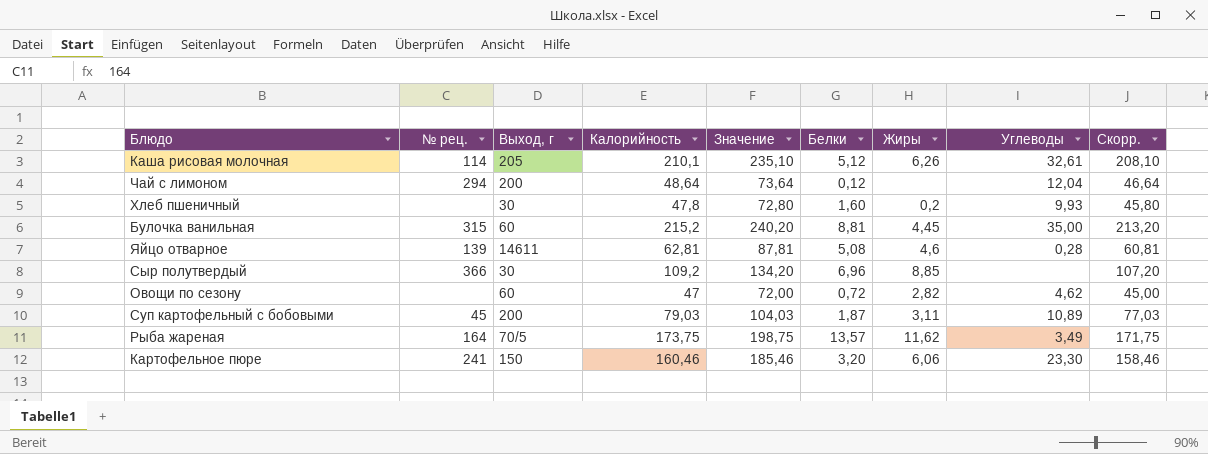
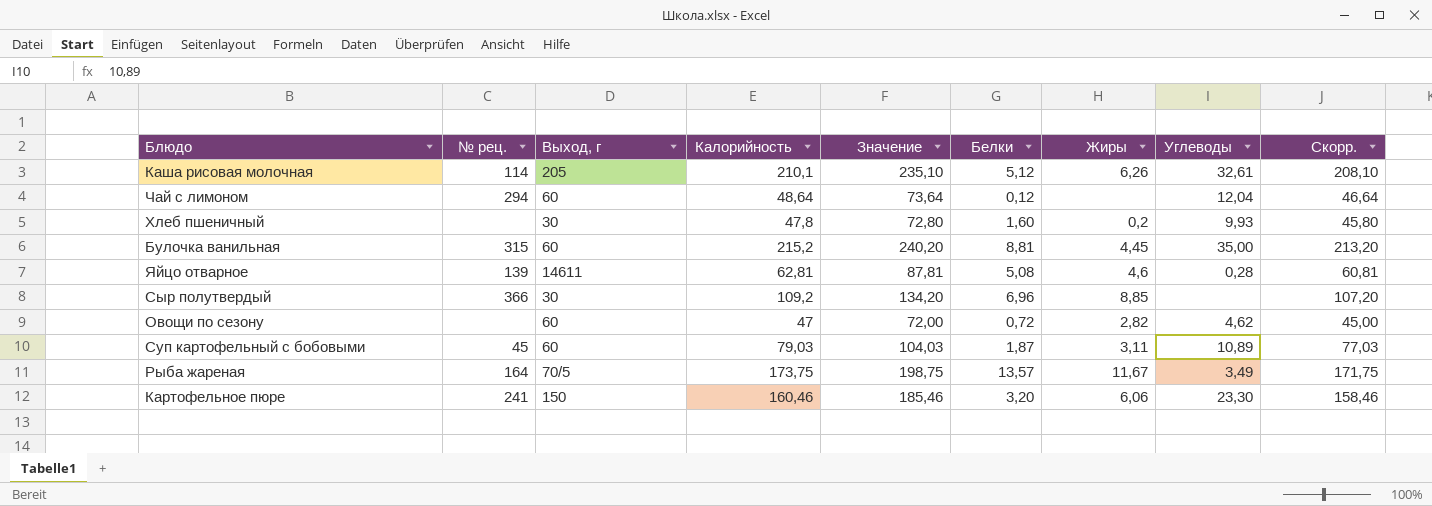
Чай с лимоном | Выход, г: 200 -> 60
Суп картофельный с бобовыми | Выход, г: 200 -> 60
Рыба жареная | Жиры: 11,62 -> 11,67

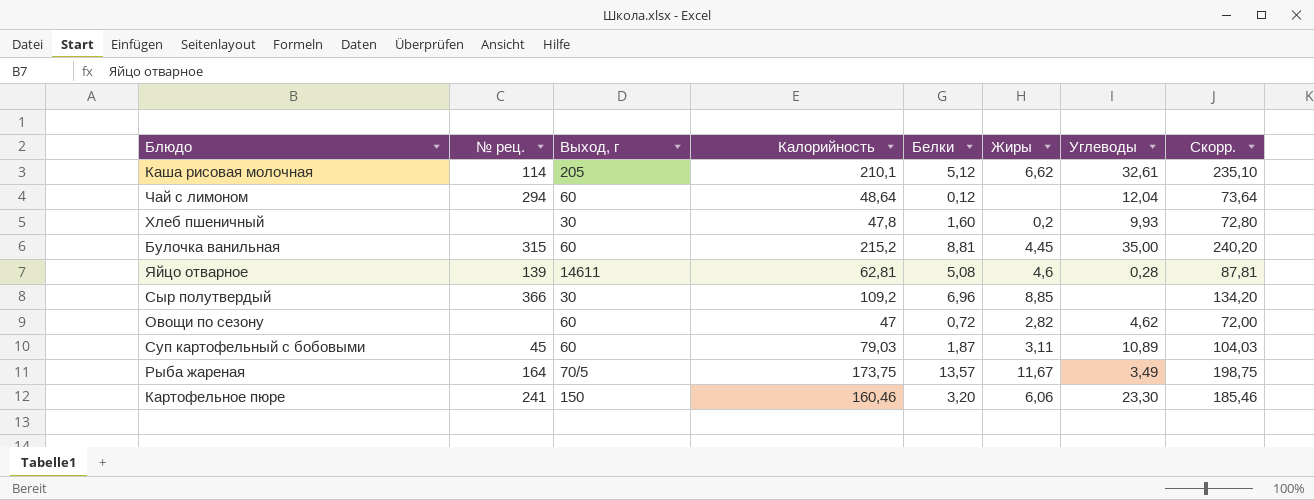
column Значение | formula: [Калорийность] + 25 -> none
column Скорр. | formula: [Калорийность] - 2 -> [Калорийность] + 25
Каша рисовая молочная | Жиры: 6,26 -> 6,62

